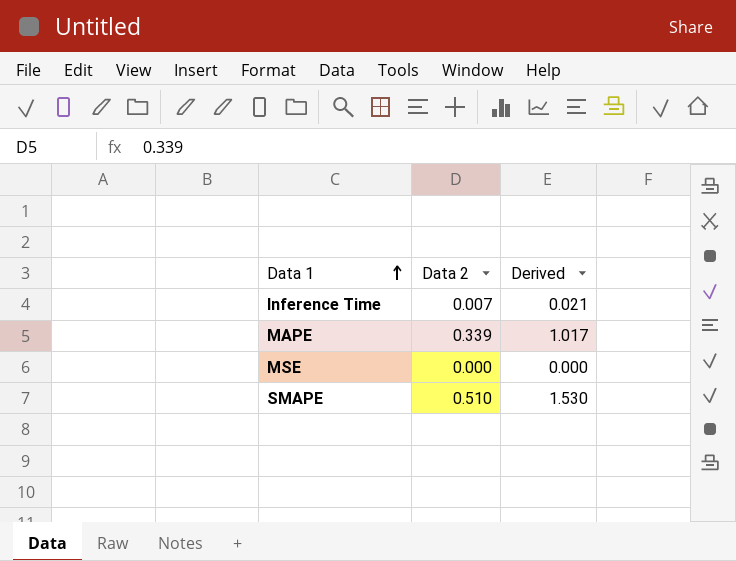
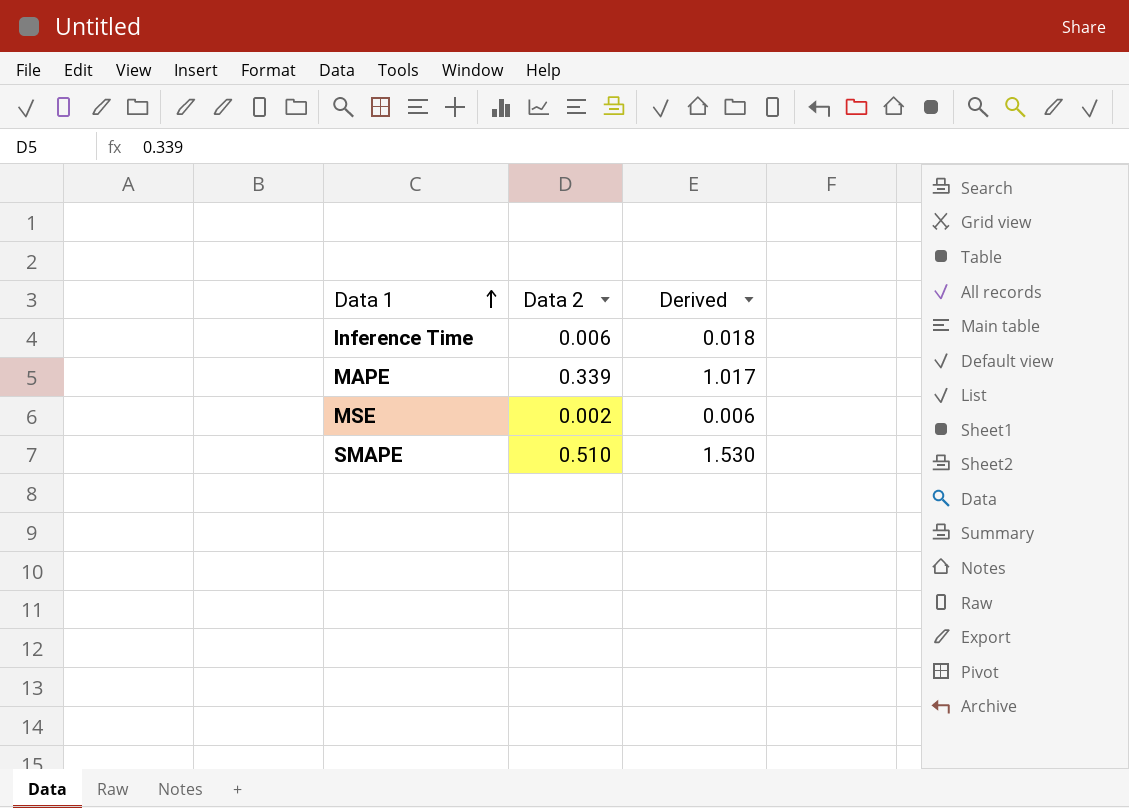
Inference Time | Data 2: 0.007 -> 0.006
Inference Time | Derived: 0.021 -> 0.018
MSE | Data 2: 0.000 -> 0.002
MSE | Derived: 0.000 -> 0.006

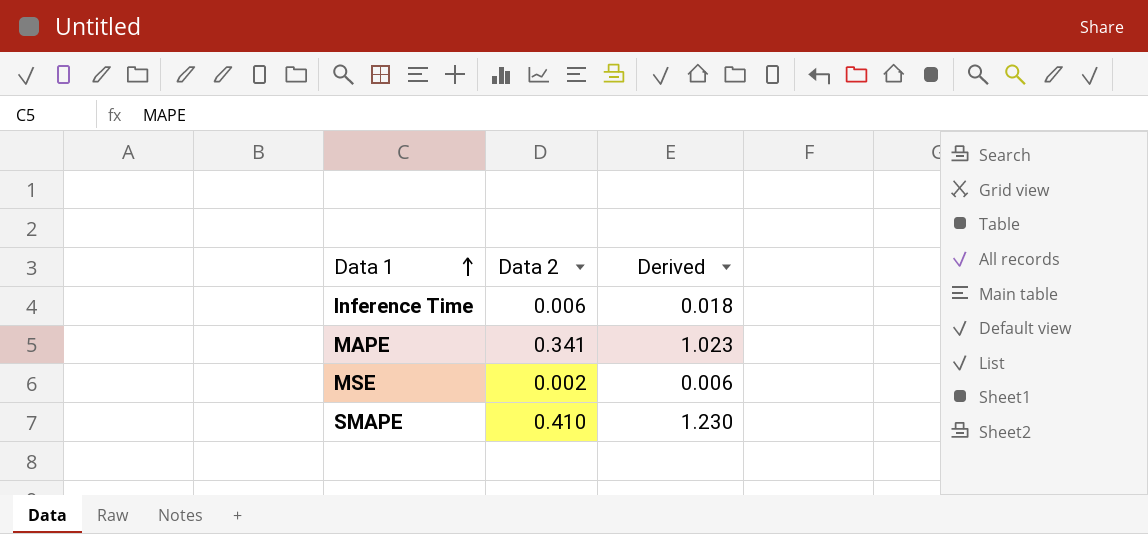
MAPE | Data 2: 0.339 -> 0.341
MAPE | Derived: 1.017 -> 1.023
SMAPE | Data 2: 0.510 -> 0.410
SMAPE | Derived: 1.530 -> 1.230

